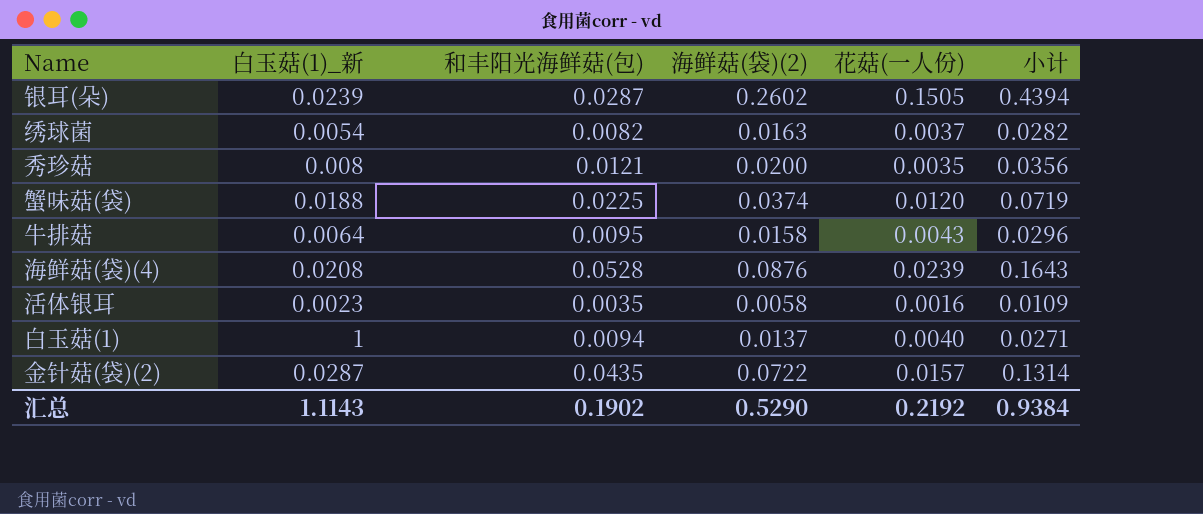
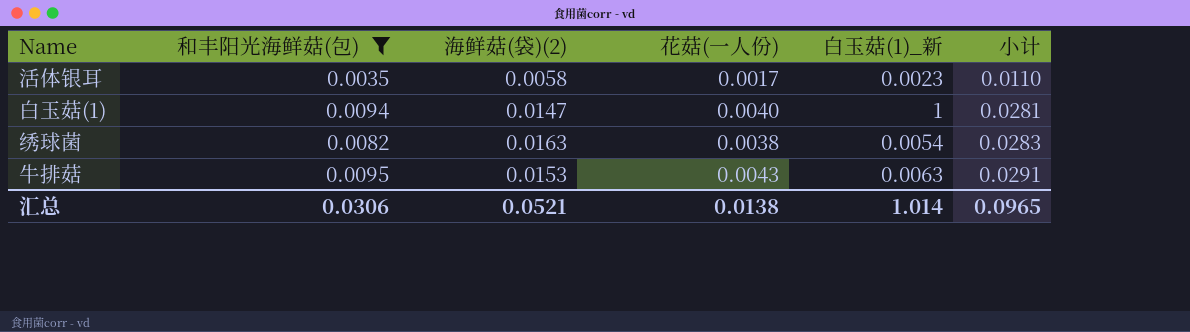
filter: none -> 和丰阳光海鲜菇(包) <= 0.0095
row order: none -> 小计 ascending
column 白玉菇(1)_新 | position: 2 -> 5
活体银耳 | 花菇(一人份): 0.0016 -> 0.0017
活体银耳 | 小计: 0.0109 -> 0.0110
白玉菇(1) | 海鲜菇(袋)(2): 0.0137 -> 0.0147
白玉菇(1) | 小计: 0.0271 -> 0.0281
绣球菌 | 花菇(一人份): 0.0037 -> 0.0038
绣球菌 | 小计: 0.0282 -> 0.0283
牛排菇 | 海鲜菇(袋)(2): 0.0158 -> 0.0153
牛排菇 | 白玉菇(1)_新: 0.0064 -> 0.0063
牛排菇 | 小计: 0.0296 -> 0.0291
汇总 | 和丰阳光海鲜菇(包): 0.1902 -> 0.0306
汇总 | 海鲜菇(袋)(2): 0.5290 -> 0.0521
汇总 | 花菇(一人份): 0.2192 -> 0.0138
汇总 | 白玉菇(1)_新: 1.1143 -> 1.014
汇总 | 小计: 0.9384 -> 0.0965

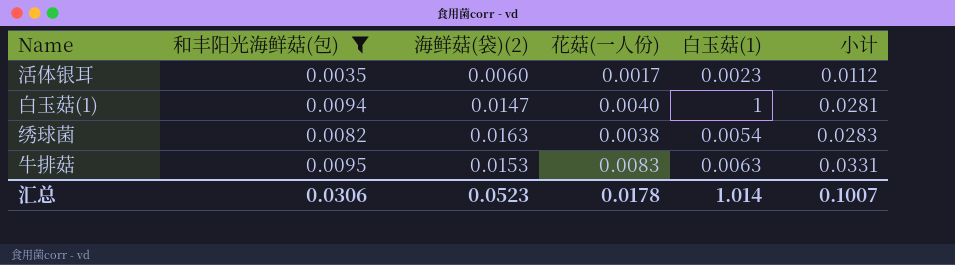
column name: 白玉菇(1)_新 -> 白玉菇(1)
活体银耳 | 海鲜菇(袋)(2): 0.0058 -> 0.0060
活体银耳 | 小计: 0.0110 -> 0.0112
牛排菇 | 花菇(一人份): 0.0043 -> 0.0083
牛排菇 | 小计: 0.0291 -> 0.0331
汇总 | 海鲜菇(袋)(2): 0.0521 -> 0.0523
汇总 | 花菇(一人份): 0.0138 -> 0.0178
汇总 | 小计: 0.0965 -> 0.1007

